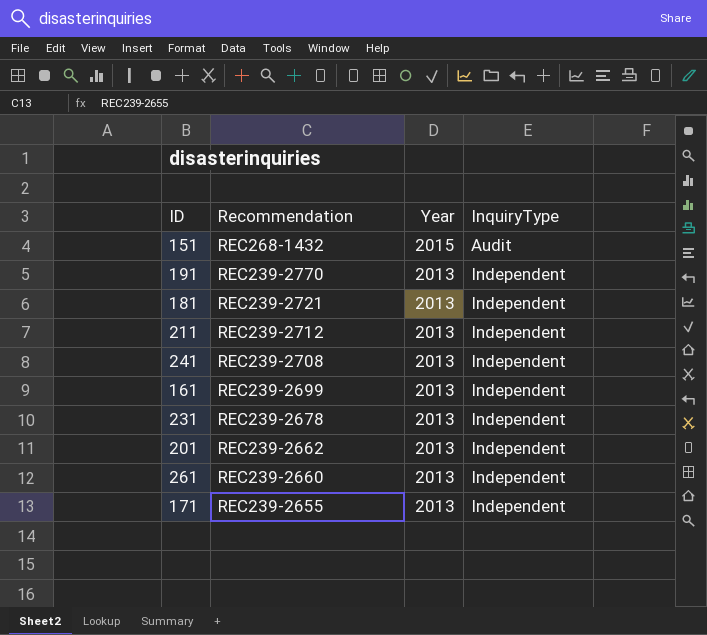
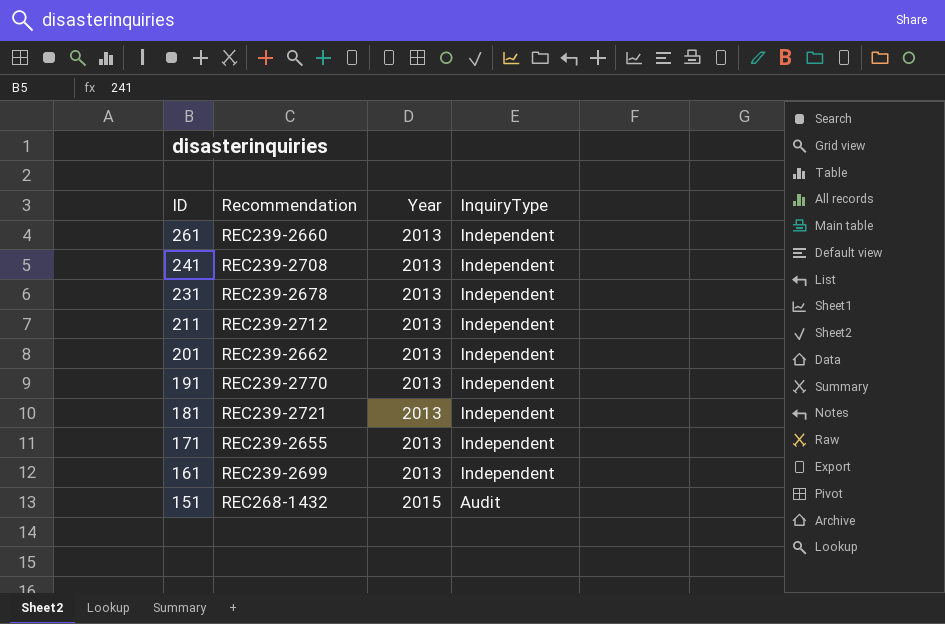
row order: Recommendation descending -> ID descending

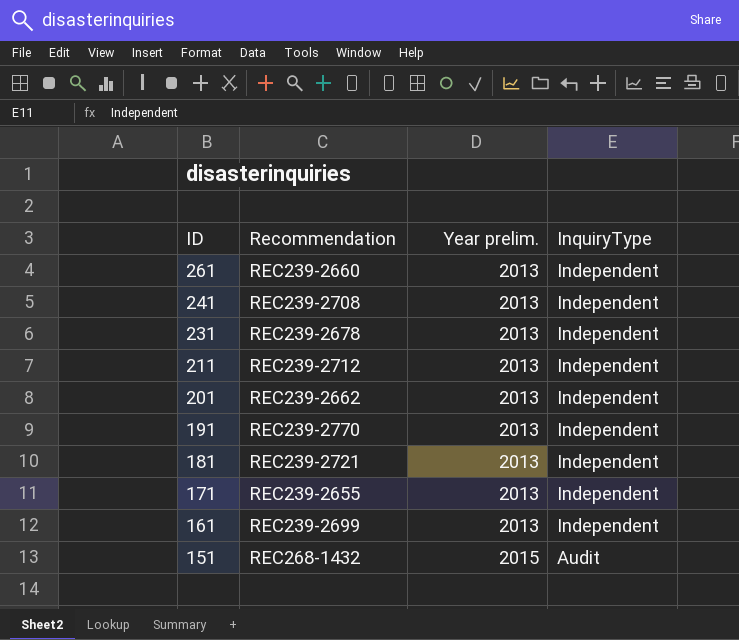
column name: Year -> Year prelim.

